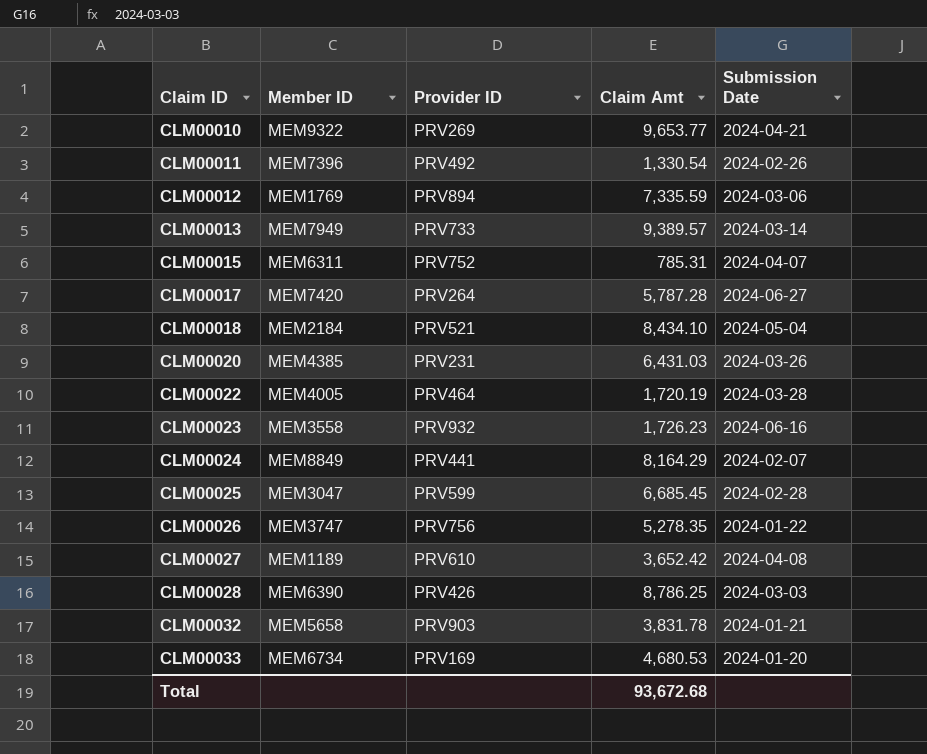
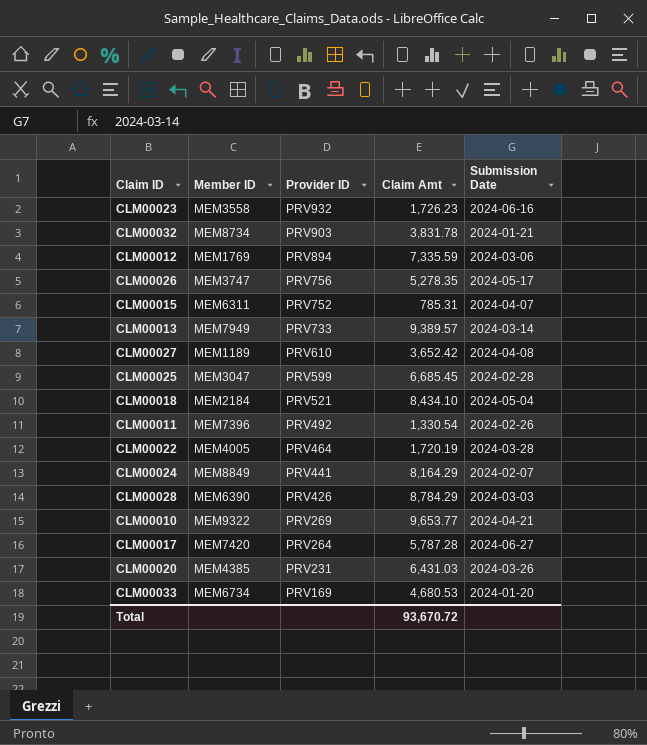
row order: Claim ID ascending -> Provider ID descending
CLM00032 | Member ID: MEM5658 -> MEM8734
CLM00026 | Submission Date: 2024-01-22 -> 2024-05-17
CLM00028 | Claim Amt: 8,786.25 -> 8,784.29
Total | Claim Amt: 93,672.68 -> 93,670.72

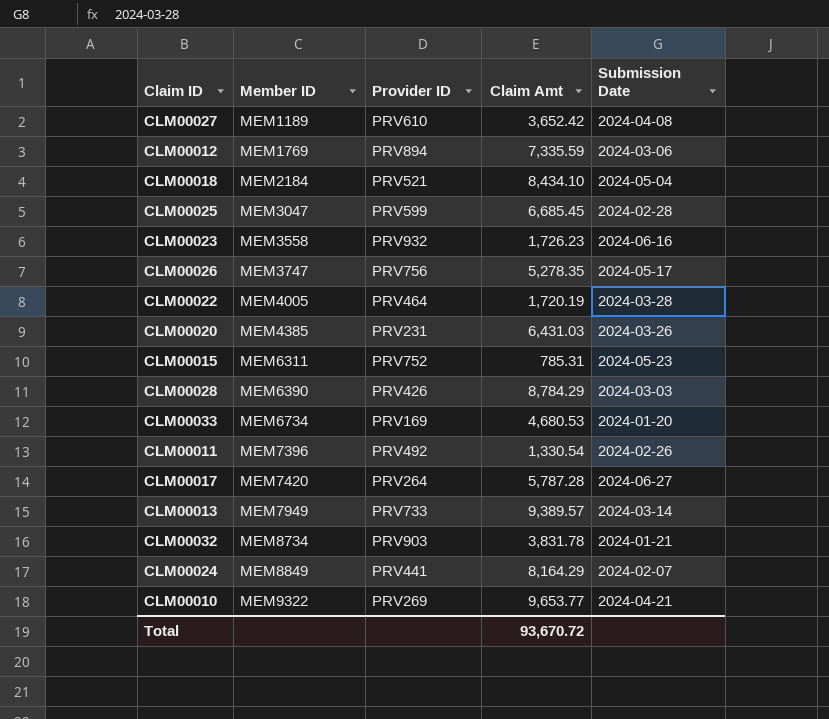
row order: Provider ID descending -> Member ID ascending
CLM00015 | Submission Date: 2024-04-07 -> 2024-05-23

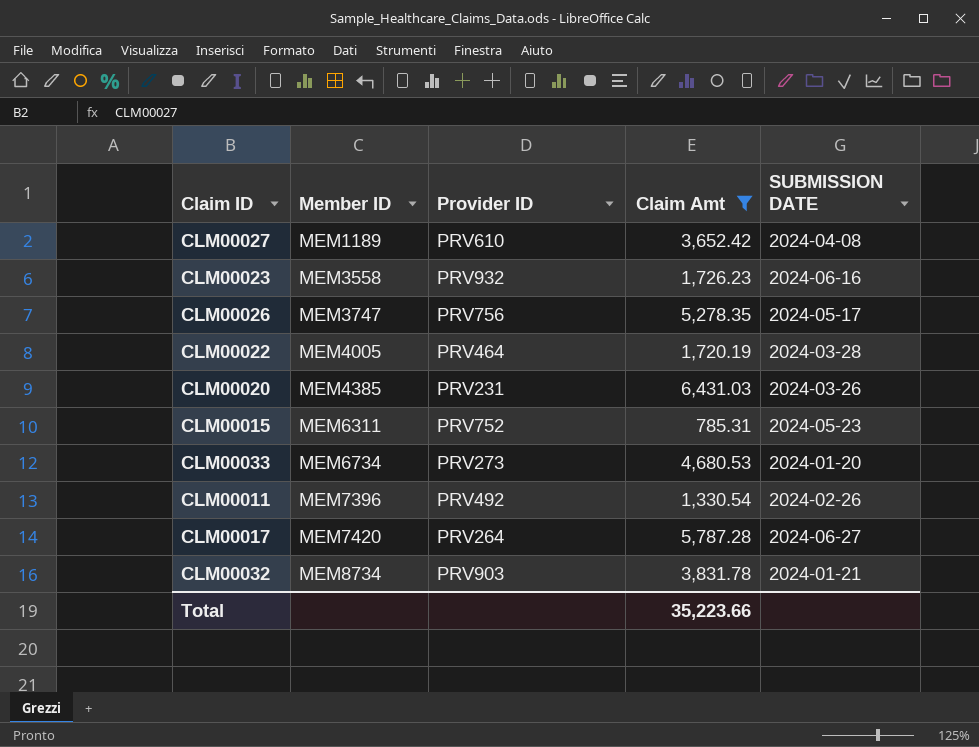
filter: none -> Claim Amt <= 6,431.03
column name: Submission Date -> SUBMISSION DATE
CLM00033 | Provider ID: PRV169 -> PRV273
Total | Claim Amt: 93,670.72 -> 35,223.66

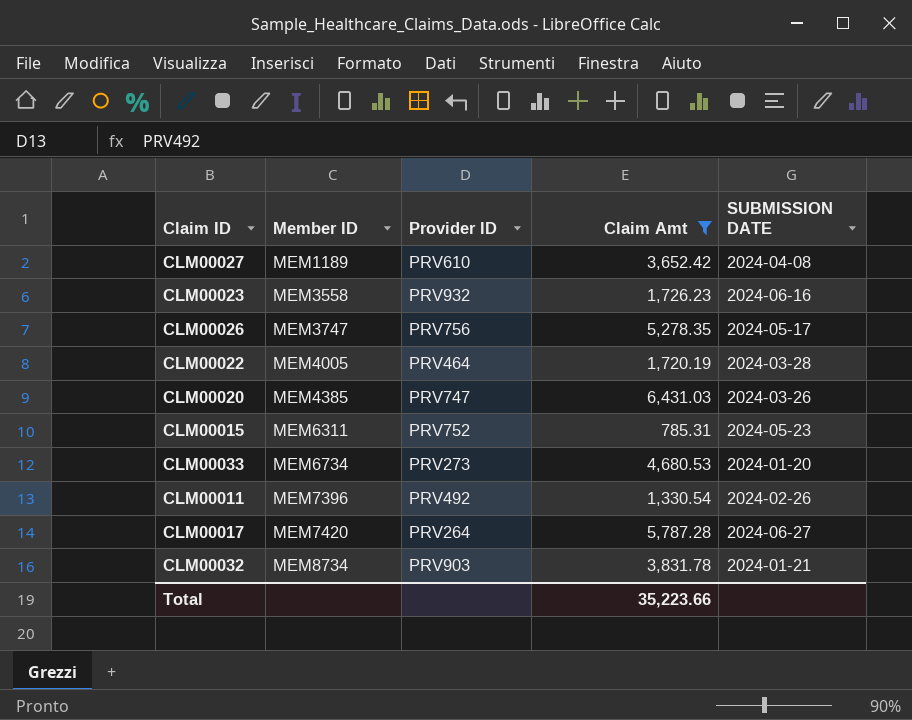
CLM00020 | Provider ID: PRV231 -> PRV747

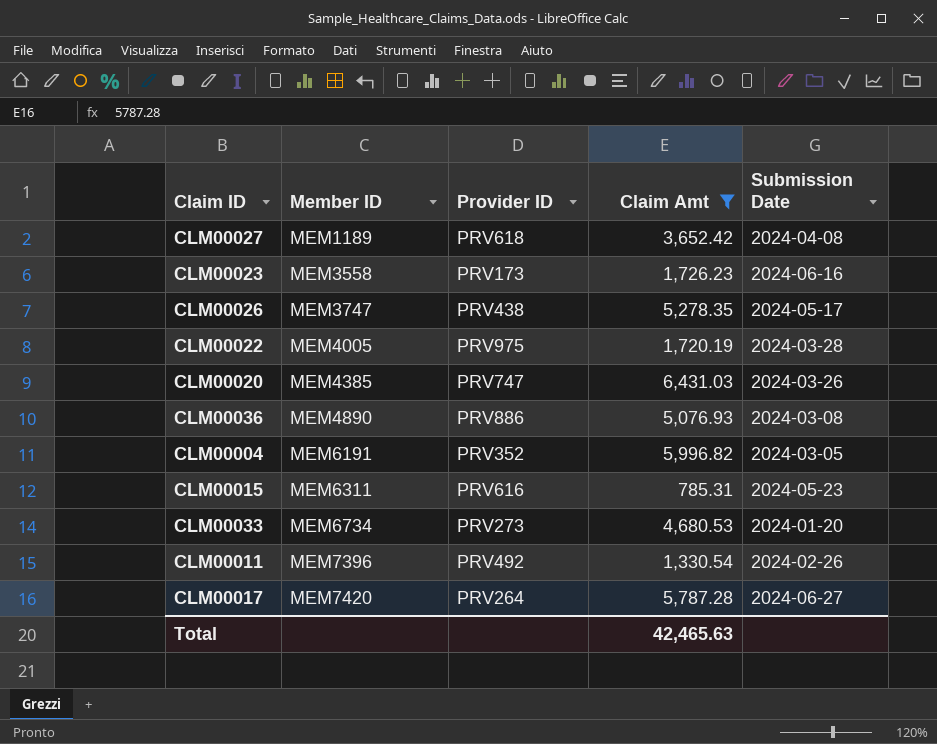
column name: SUBMISSION DATE -> Submission Date
row CLM00032: MEM8734 | PRV903 | 3,831.78 | 2024-01-21 -> none
CLM00027 | Provider ID: PRV610 -> PRV618
CLM00023 | Provider ID: PRV932 -> PRV173
CLM00026 | Provider ID: PRV756 -> PRV438
CLM00022 | Provider ID: PRV464 -> PRV975
row CLM00036: none -> MEM4890 | PRV886 | 5,076.93 | 2024-03-08
row CLM00004: none -> MEM6191 | PRV352 | 5,996.82 | 2024-03-05
CLM00015 | Provider ID: PRV752 -> PRV616
Total | Claim Amt: 35,223.66 -> 42,465.63

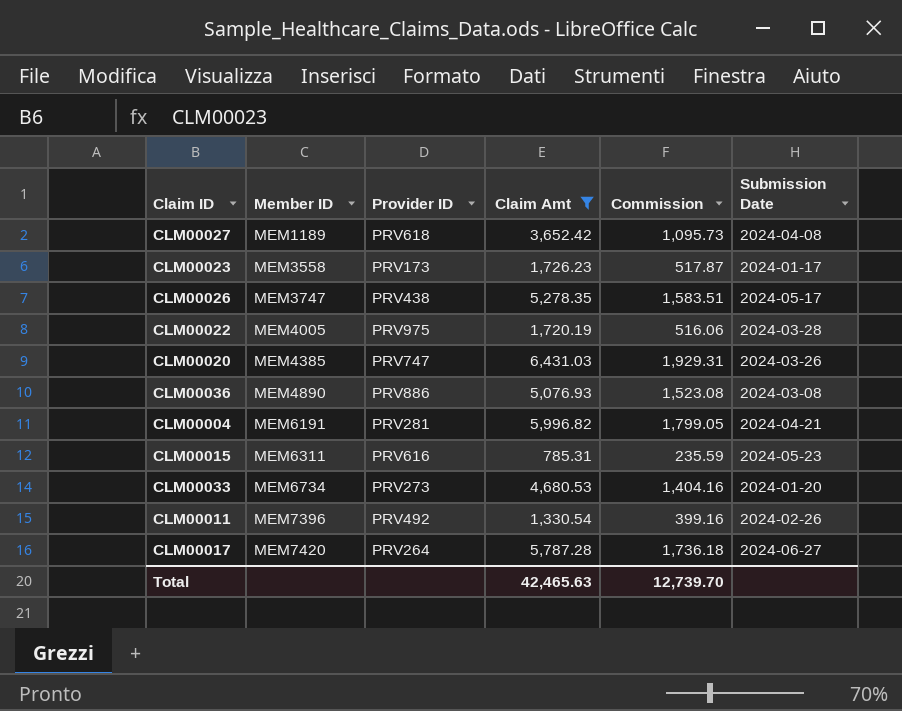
column Commission | formula: none -> [Claim Amt] * 0.3
CLM00023 | Submission Date: 2024-06-16 -> 2024-01-17
CLM00004 | Provider ID: PRV352 -> PRV281
CLM00004 | Submission Date: 2024-03-05 -> 2024-04-21

